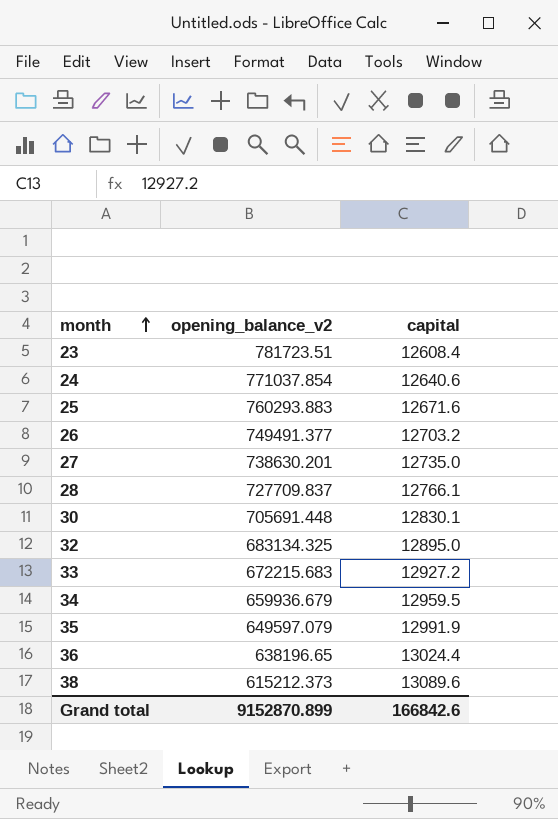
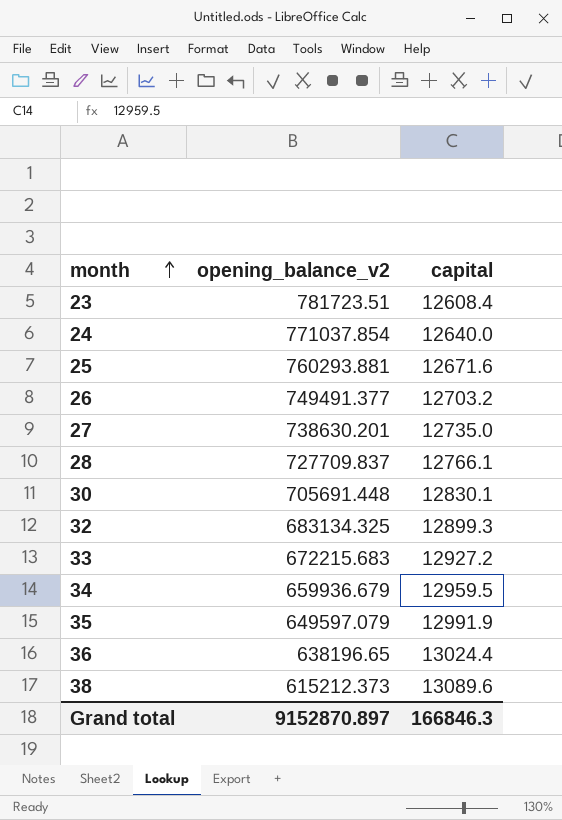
24 | capital: 12640.6 -> 12640.0
25 | opening_balance_v2: 760293.883 -> 760293.881
32 | capital: 12895.0 -> 12899.3
Grand total | opening_balance_v2: 9152870.899 -> 9152870.897
Grand total | capital: 166842.6 -> 166846.3

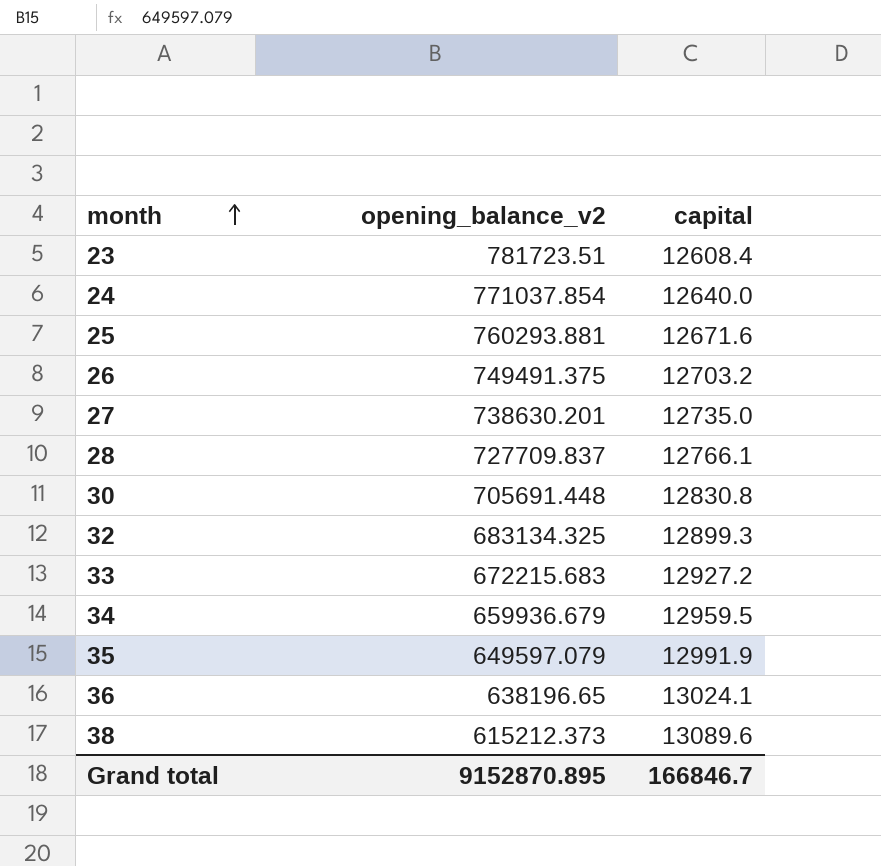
26 | opening_balance_v2: 749491.377 -> 749491.375
30 | capital: 12830.1 -> 12830.8
36 | capital: 13024.4 -> 13024.1
Grand total | opening_balance_v2: 9152870.897 -> 9152870.895
Grand total | capital: 166846.3 -> 166846.7

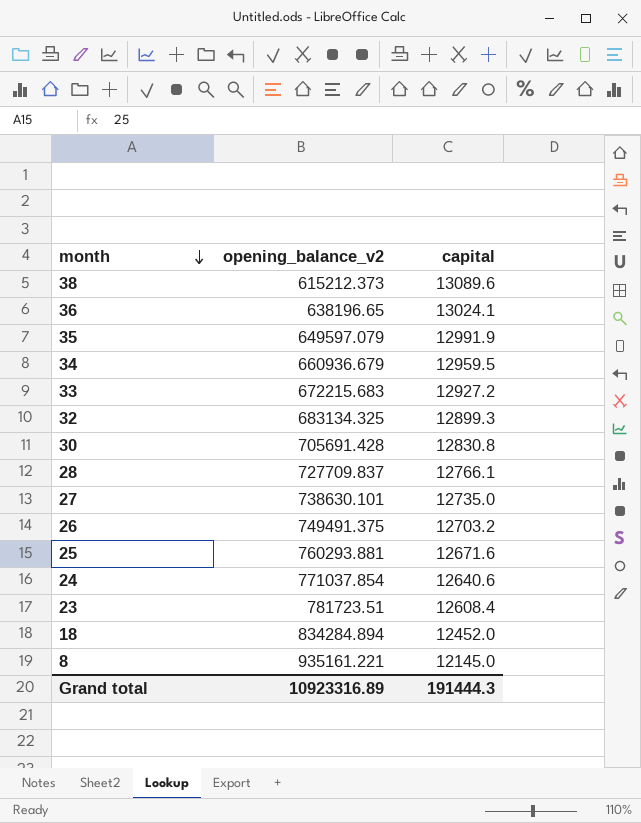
row order: month ascending -> month descending
34 | opening_balance_v2: 659936.679 -> 660936.679
30 | opening_balance_v2: 705691.448 -> 705691.428
27 | opening_balance_v2: 738630.201 -> 738630.101
24 | capital: 12640.0 -> 12640.6
row 18: none -> 834284.894 | 12452.0
row 8: none -> 935161.221 | 12145.0
Grand total | opening_balance_v2: 9152870.895 -> 10923316.89
Grand total | capital: 166846.7 -> 191444.3

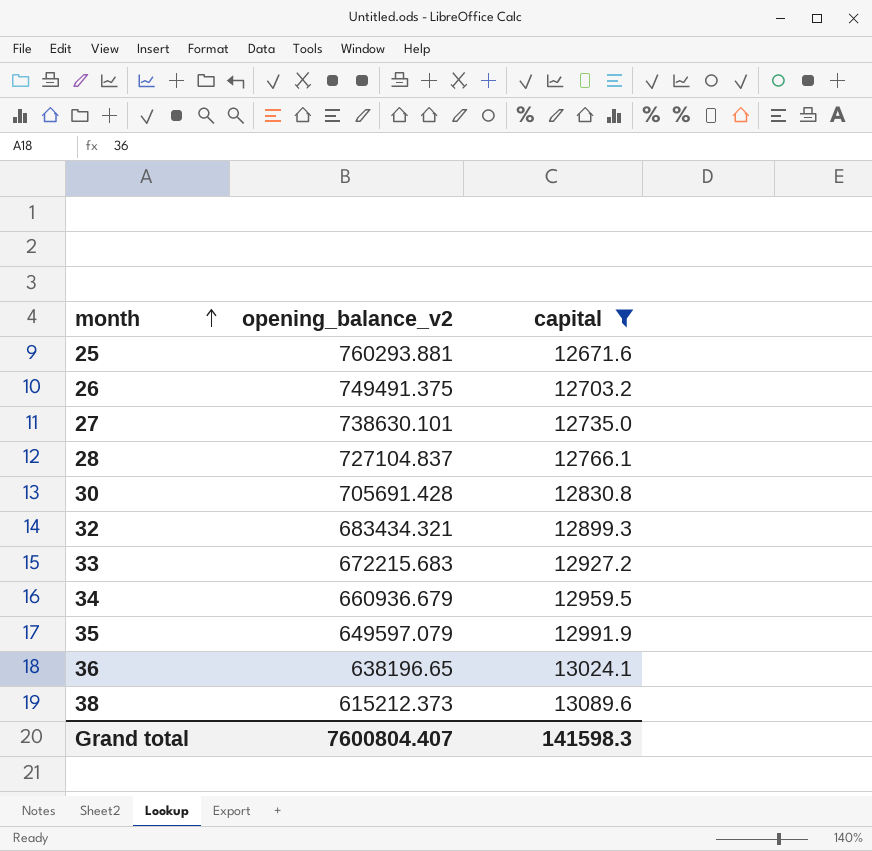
filter: none -> capital >= 12671.6
row order: month descending -> month ascending
28 | opening_balance_v2: 727709.837 -> 727104.837
32 | opening_balance_v2: 683134.325 -> 683434.321
Grand total | opening_balance_v2: 10923316.89 -> 7600804.407
Grand total | capital: 191444.3 -> 141598.3

